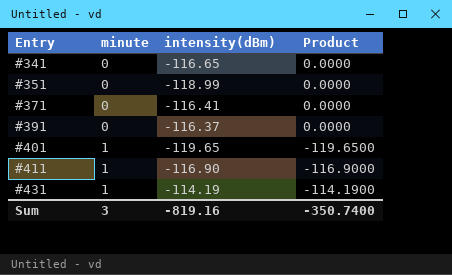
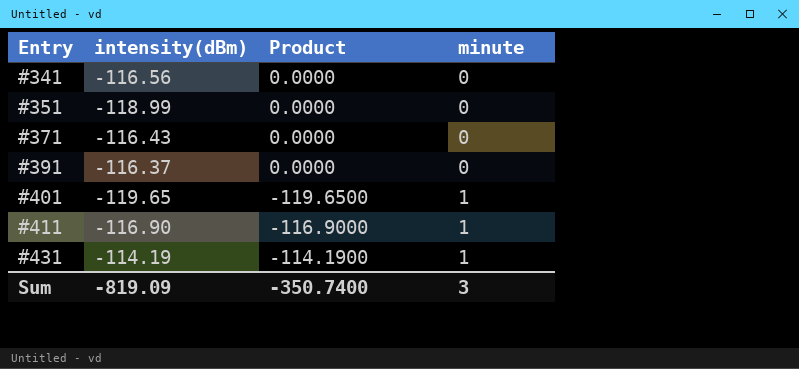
column minute | position: 2 -> 4
#341 | intensity(dBm): -116.65 -> -116.56
#371 | intensity(dBm): -116.41 -> -116.43
Sum | intensity(dBm): -819.16 -> -819.09

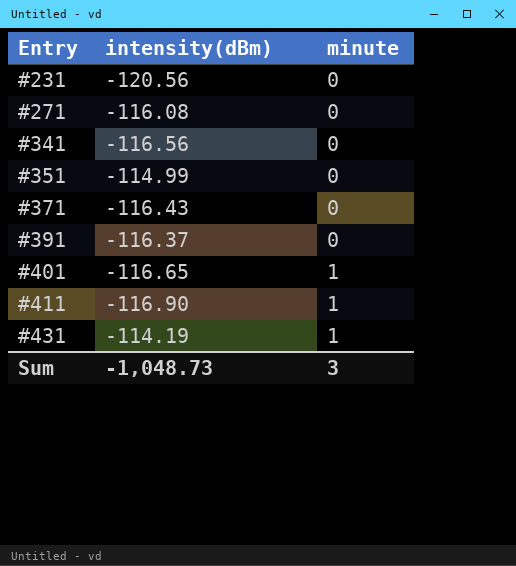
column Product | formula: [intensity(dBm)] * [minute] -> none
row #231: none -> -120.56 | 0
row #271: none -> -116.08 | 0
#351 | intensity(dBm): -118.99 -> -114.99
#401 | intensity(dBm): -119.65 -> -116.65
Sum | intensity(dBm): -819.09 -> -1,048.73

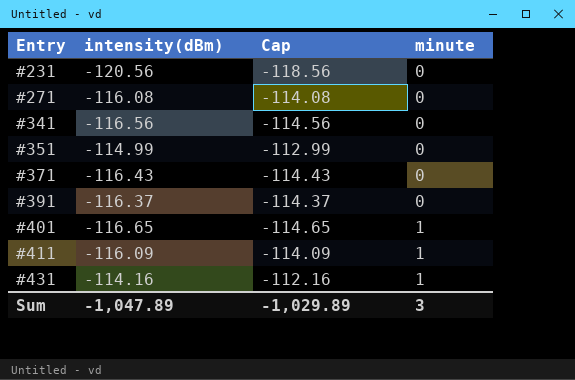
column Cap | formula: none -> [intensity(dBm)] + 2
#411 | intensity(dBm): -116.90 -> -116.09
#431 | intensity(dBm): -114.19 -> -114.16
Sum | intensity(dBm): -1,048.73 -> -1,047.89

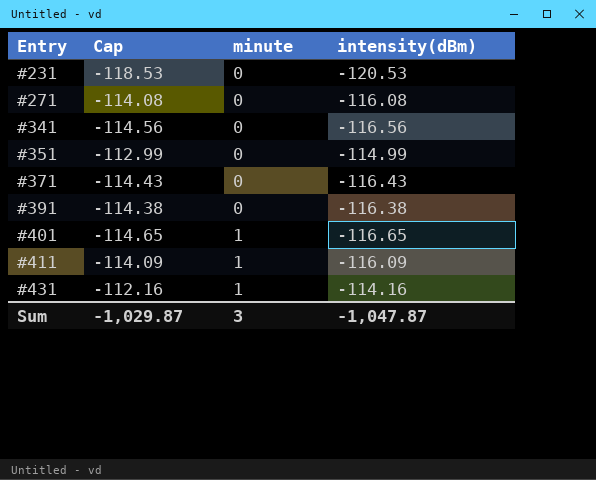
column intensity(dBm) | position: 2 -> 4
#231 | Cap: -118.56 -> -118.53
#231 | intensity(dBm): -120.56 -> -120.53
#391 | Cap: -114.37 -> -114.38
#391 | intensity(dBm): -116.37 -> -116.38
Sum | Cap: -1,029.89 -> -1,029.87
Sum | intensity(dBm): -1,047.89 -> -1,047.87

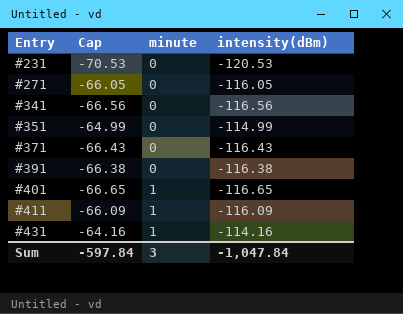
column Cap | formula: [intensity(dBm)] + 2 -> [intensity(dBm)] + 50
#271 | intensity(dBm): -116.08 -> -116.05
Sum | Cap: -1,029.87 -> -597.84
Sum | intensity(dBm): -1,047.87 -> -1,047.84

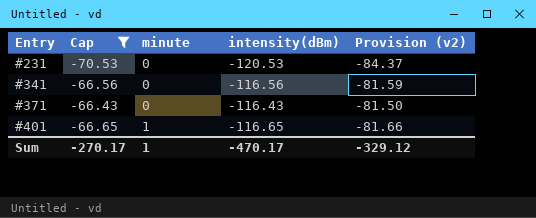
filter: none -> Cap <= -66.43
column Provision (v2) | formula: none -> [intensity(dBm)] * 0.7
Sum | Cap: -597.84 -> -270.17
Sum | minute: 3 -> 1
Sum | intensity(dBm): -1,047.84 -> -470.17

